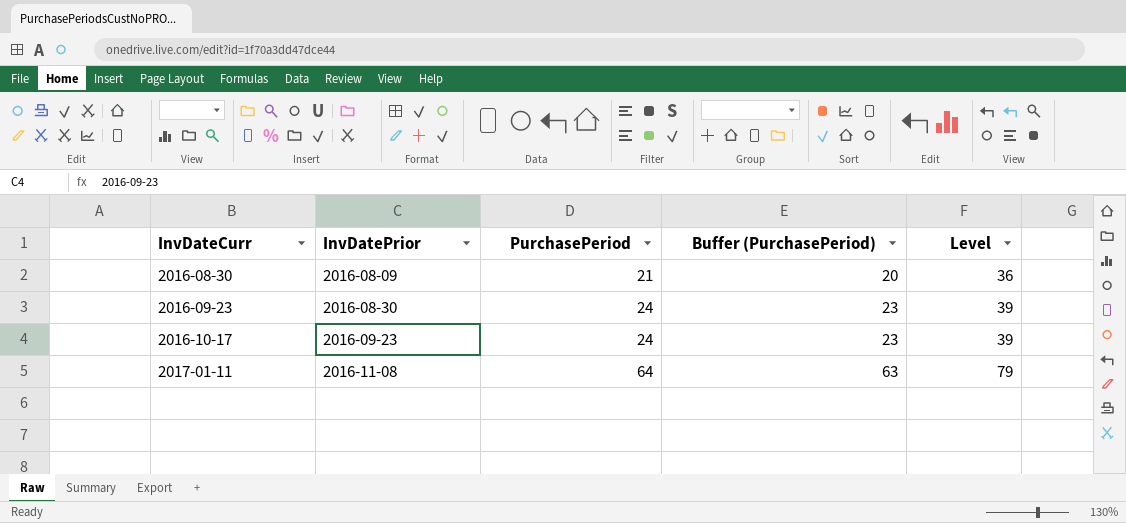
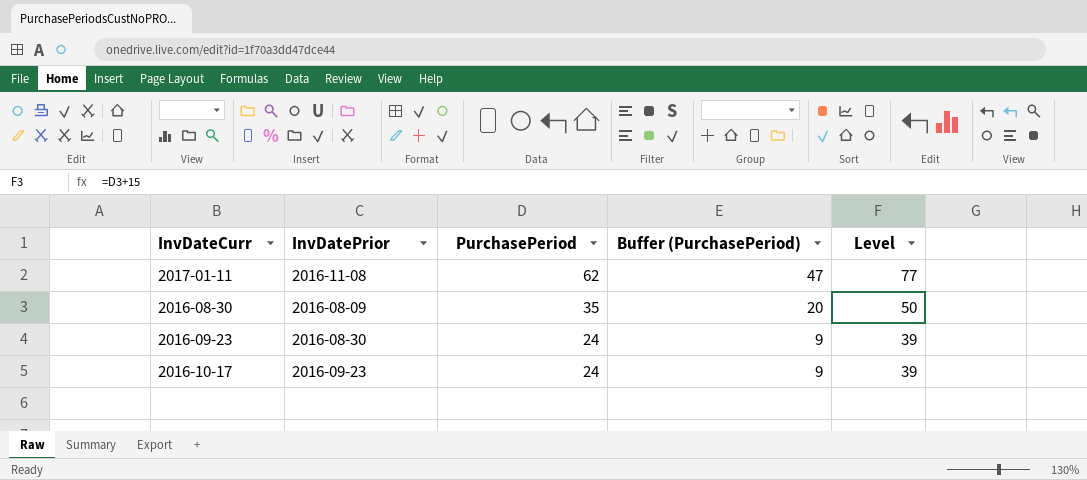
row order: InvDateCurr ascending -> PurchasePeriod descending
column Buffer (PurchasePeriod) | formula: [PurchasePeriod] - 1 -> [PurchasePeriod] - 15
2017-01-11 | PurchasePeriod: 64 -> 62
2017-01-11 | Level: 79 -> 77
2016-08-30 | PurchasePeriod: 21 -> 35
2016-08-30 | Level: 36 -> 50

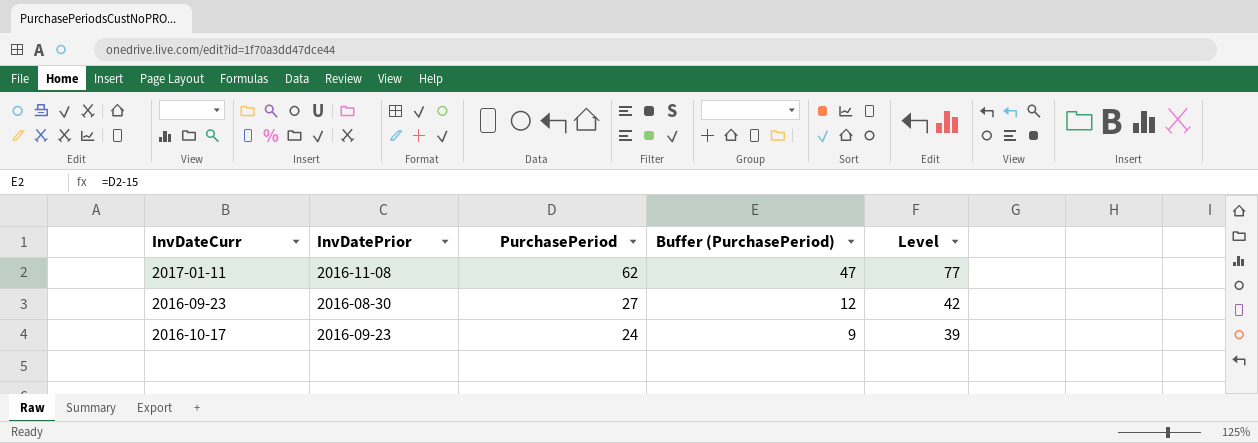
row 2016-08-30: 2016-08-09 | 35 | 20 | 50 -> none
2016-09-23 | PurchasePeriod: 24 -> 27
2016-09-23 | Buffer (PurchasePeriod): 9 -> 12
2016-09-23 | Level: 39 -> 42

